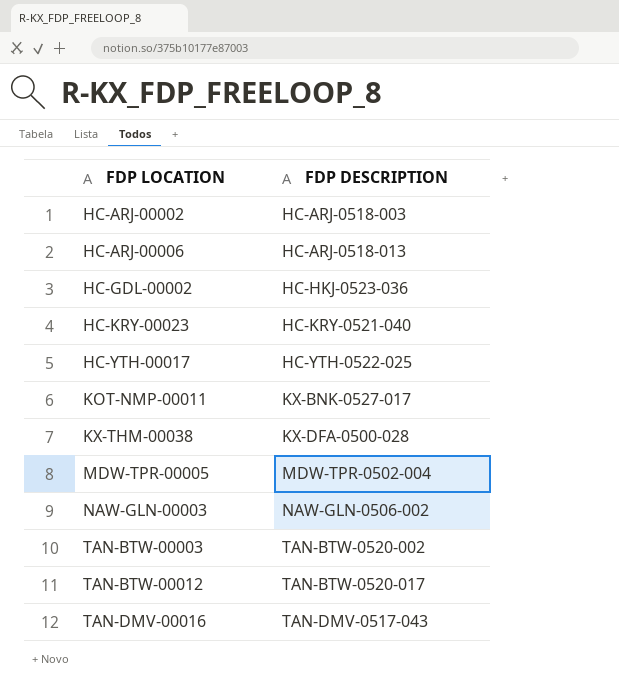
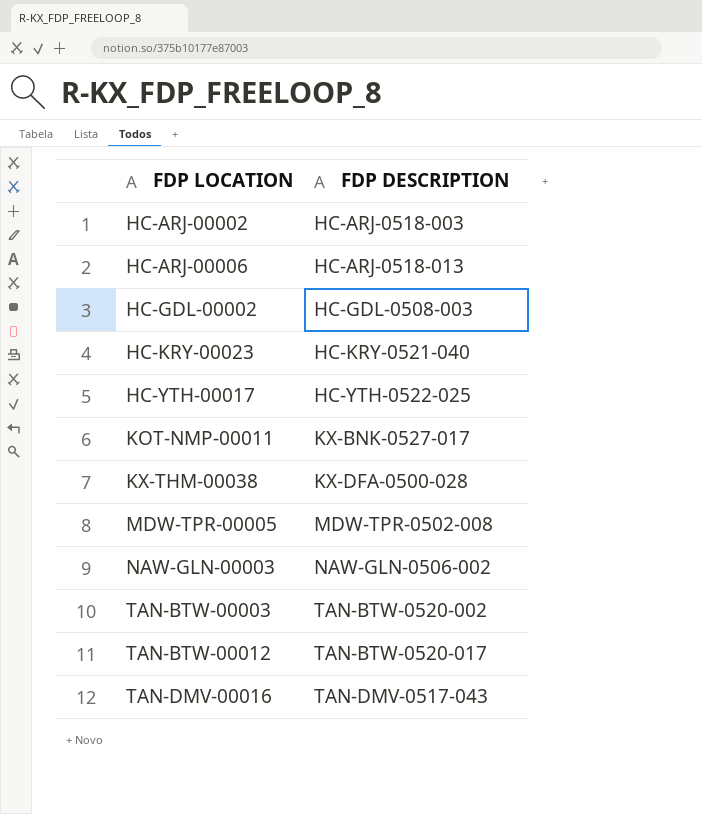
HC-GDL-00002 | FDP DESCRIPTION: HC-HKJ-0523-036 -> HC-GDL-0508-003
MDW-TPR-00005 | FDP DESCRIPTION: MDW-TPR-0502-004 -> MDW-TPR-0502-008

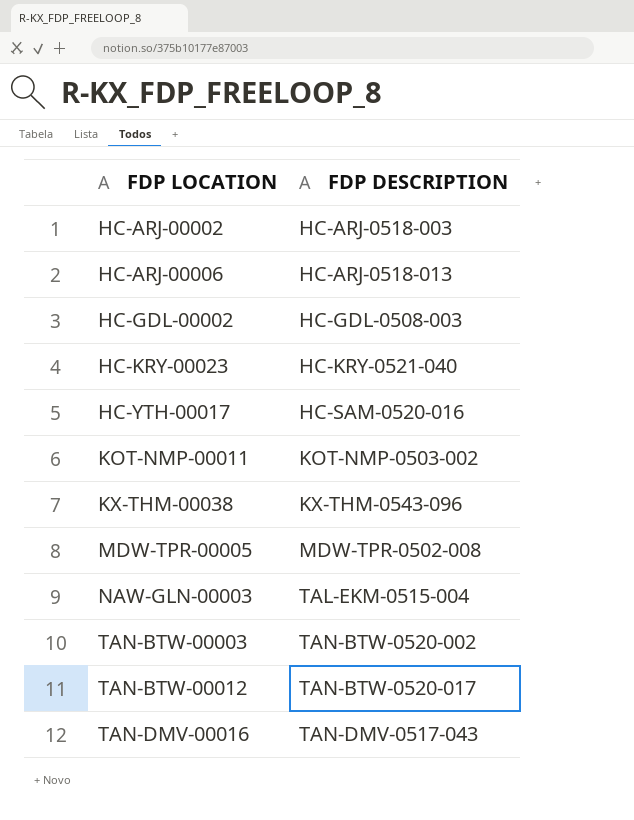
HC-YTH-00017 | FDP DESCRIPTION: HC-YTH-0522-025 -> HC-SAM-0520-016
KOT-NMP-00011 | FDP DESCRIPTION: KX-BNK-0527-017 -> KOT-NMP-0503-002
KX-THM-00038 | FDP DESCRIPTION: KX-DFA-0500-028 -> KX-THM-0543-096
NAW-GLN-00003 | FDP DESCRIPTION: NAW-GLN-0506-002 -> TAL-EKM-0515-004

